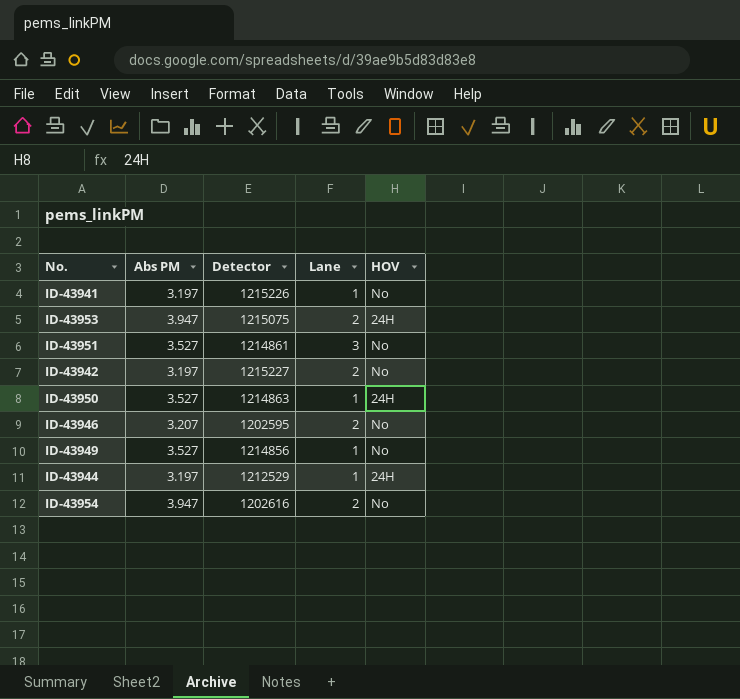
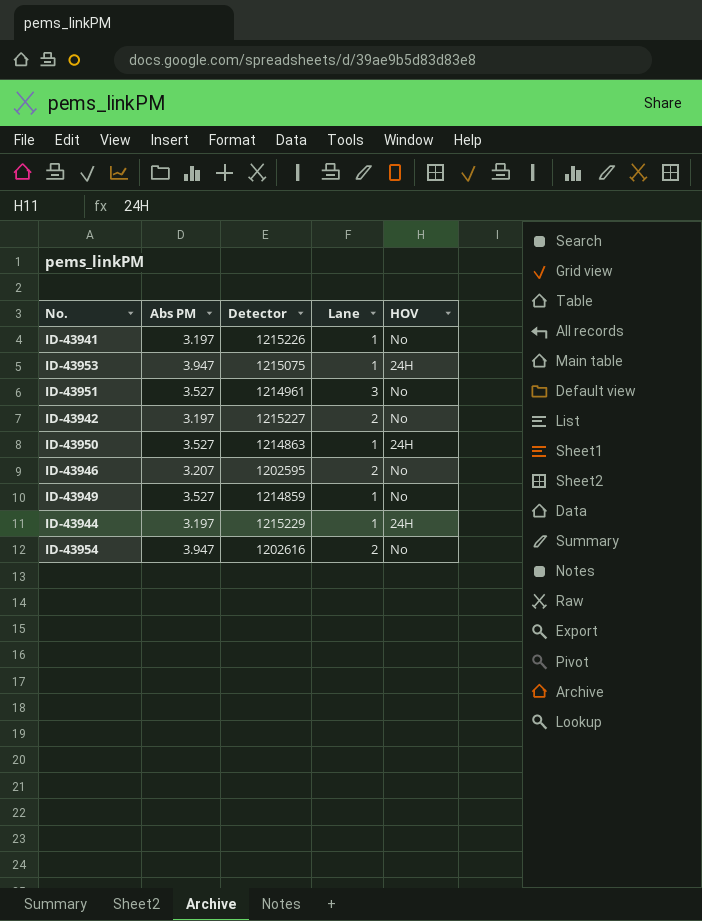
ID-43953 | Lane: 2 -> 1
ID-43951 | Detector: 1214861 -> 1214961
ID-43949 | Detector: 1214856 -> 1214859
ID-43944 | Detector: 1212529 -> 1215229

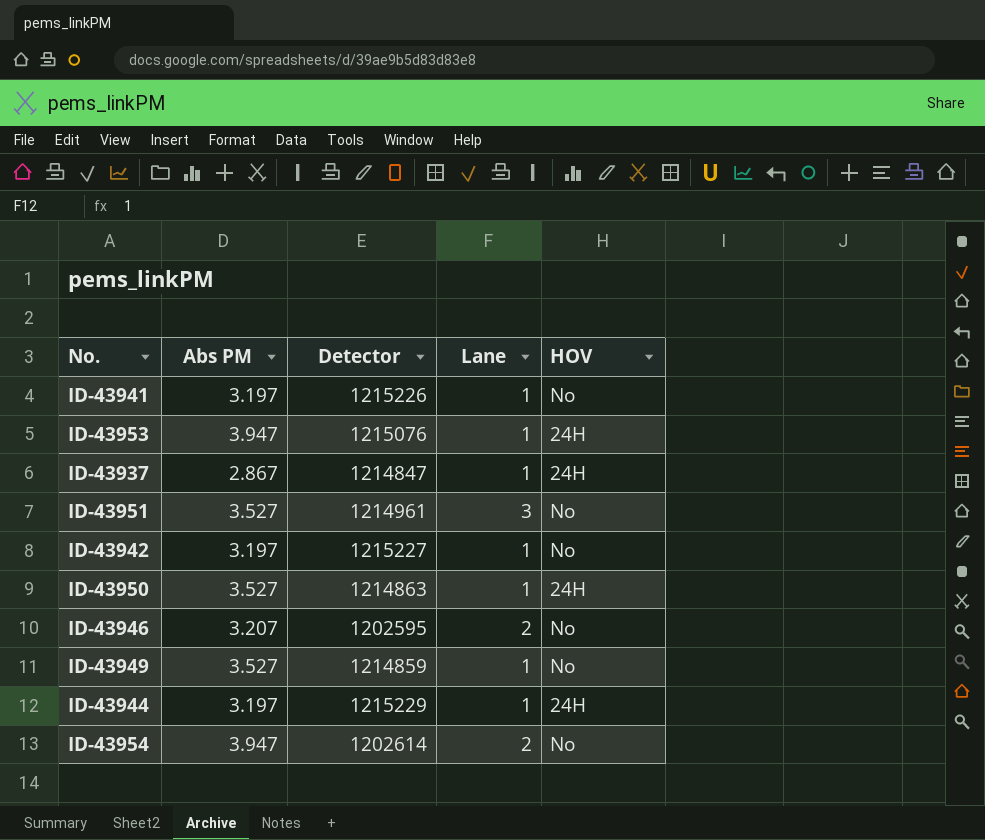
ID-43953 | Detector: 1215075 -> 1215076
row ID-43937: none -> 2.867 | 1214847 | 1 | 24H
ID-43942 | Lane: 2 -> 1
ID-43954 | Detector: 1202616 -> 1202614

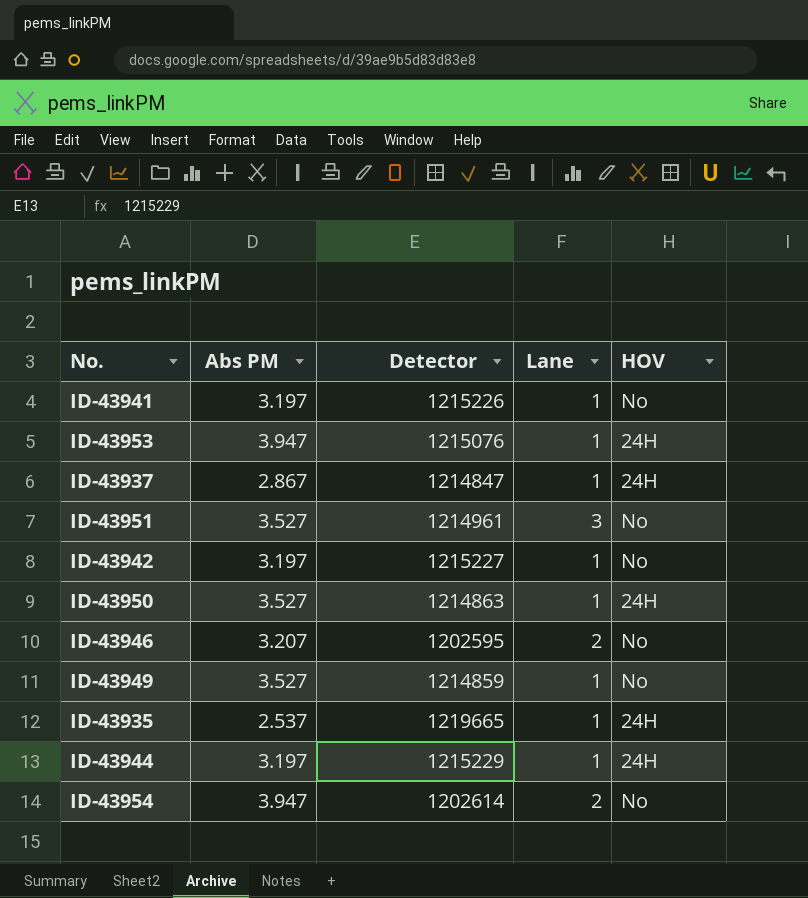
row ID-43935: none -> 2.537 | 1219665 | 1 | 24H

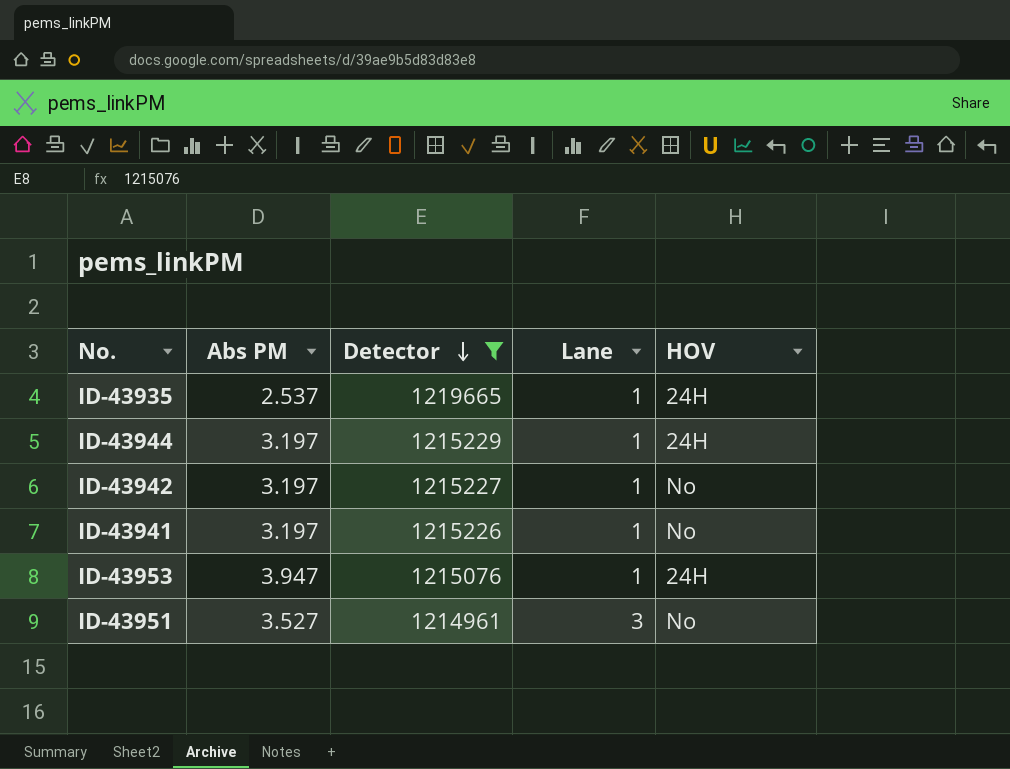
filter: none -> Detector >= 1214961
row order: none -> Detector descending

